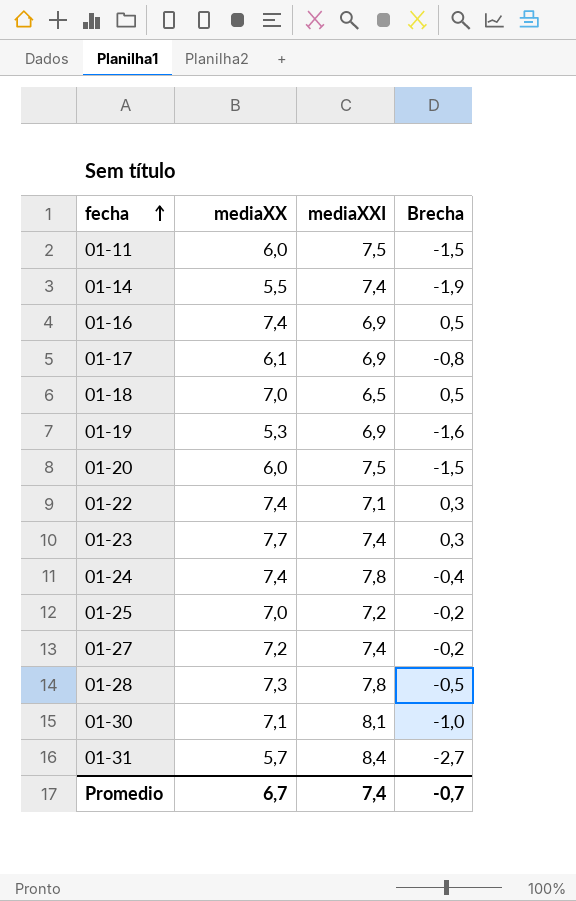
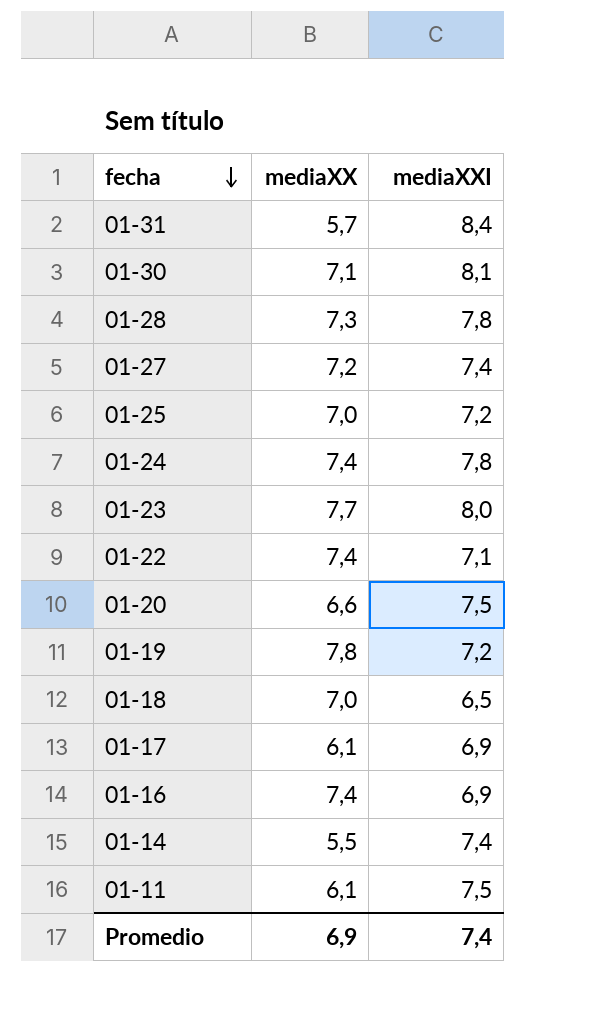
row order: fecha ascending -> fecha descending
column Brecha | formula: [mediaXX] - [mediaXXI] -> none
01-23 | mediaXXI: 7,4 -> 8,0
01-20 | mediaXX: 6,0 -> 6,6
01-19 | mediaXX: 5,3 -> 7,8
01-19 | mediaXXI: 6,9 -> 7,2
01-11 | mediaXX: 6,0 -> 6,1
Promedio | mediaXX: 6,7 -> 6,9

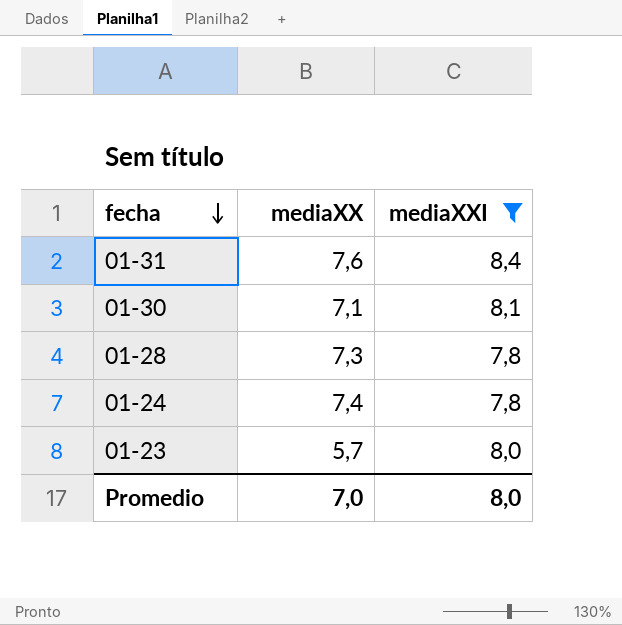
filter: none -> mediaXXI >= 7,8
01-31 | mediaXX: 5,7 -> 7,6
01-23 | mediaXX: 7,7 -> 5,7
Promedio | mediaXX: 6,9 -> 7,0
Promedio | mediaXXI: 7,4 -> 8,0

